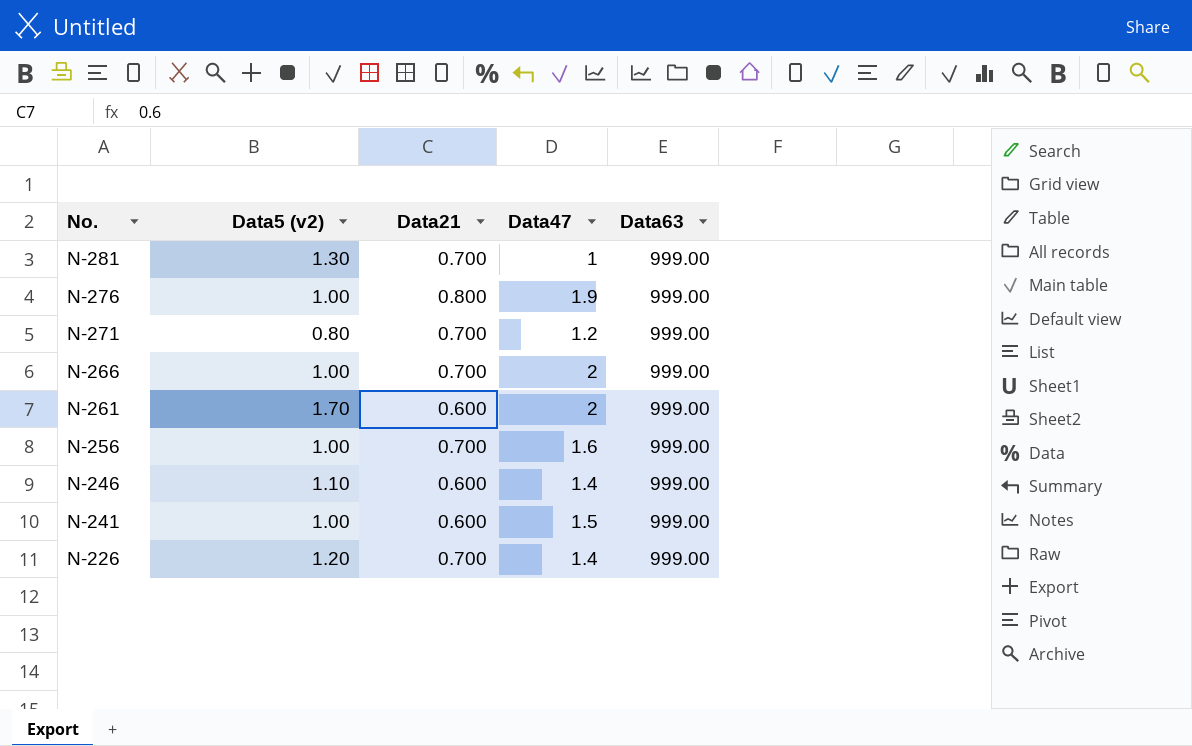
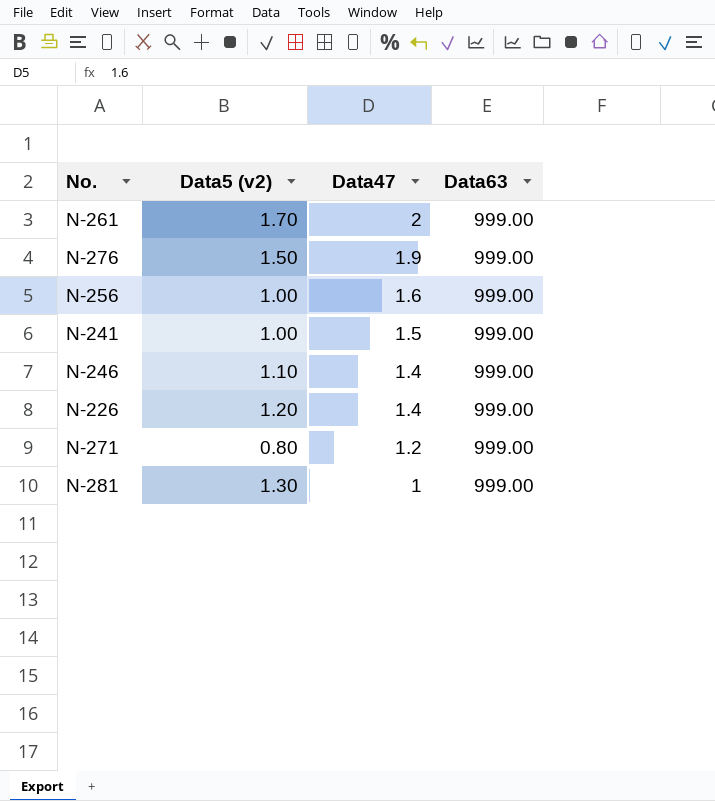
row order: No. descending -> Data47 descending
column Data21 | position: 3 -> none
row N-266: 1.00 | 0.700 | 2 | 999.00 -> none
N-276 | Data5 (v2): 1.00 -> 1.50

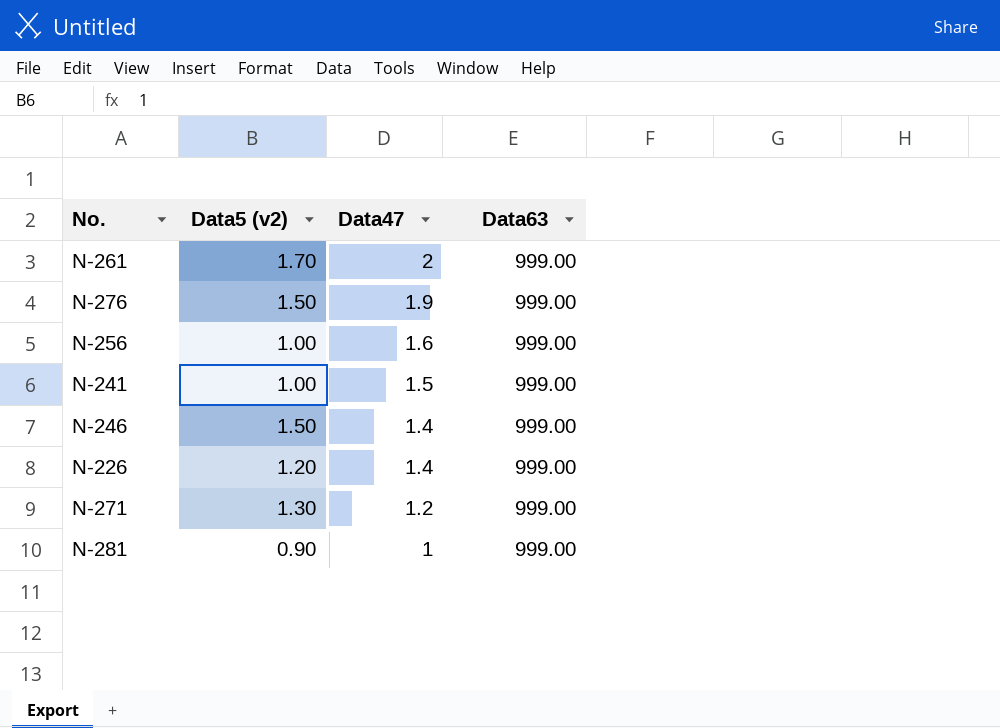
N-246 | Data5 (v2): 1.10 -> 1.50
N-271 | Data5 (v2): 0.80 -> 1.30
N-281 | Data5 (v2): 1.30 -> 0.90

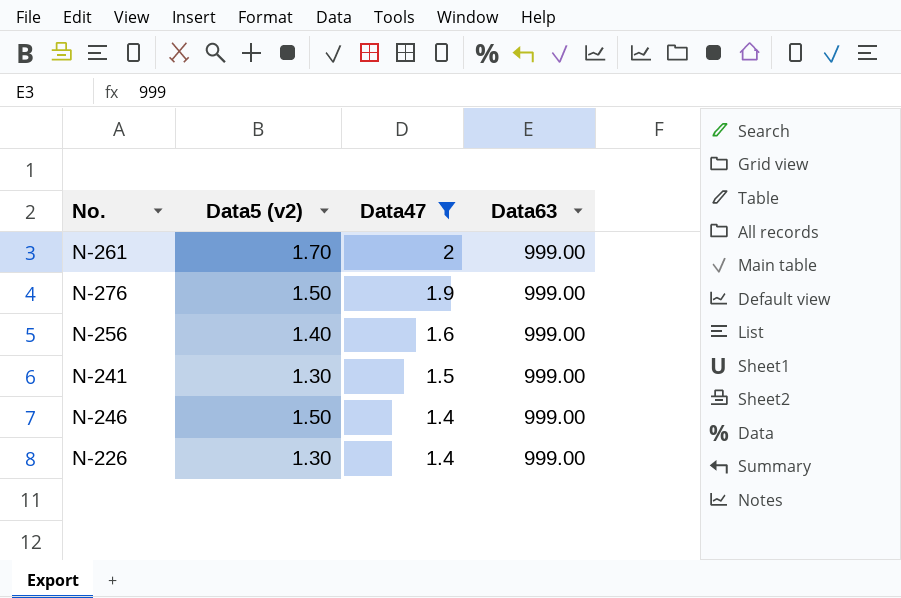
filter: none -> Data47 >= 1.4
N-256 | Data5 (v2): 1.00 -> 1.40
N-241 | Data5 (v2): 1.00 -> 1.30
N-226 | Data5 (v2): 1.20 -> 1.30

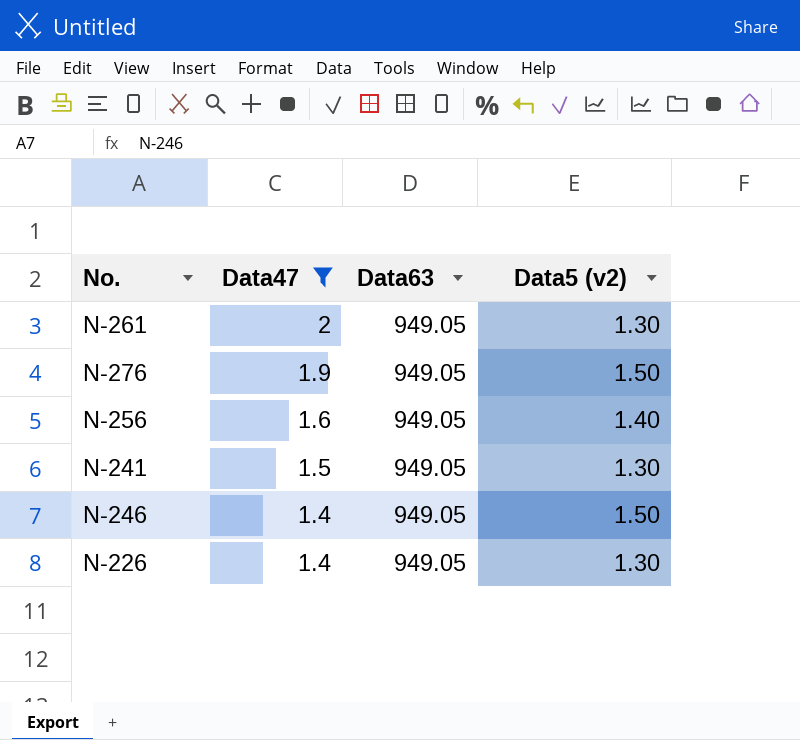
column Data5 (v2) | position: 2 -> 4
N-261 | Data63: 999.00 -> 949.05
N-261 | Data5 (v2): 1.70 -> 1.30
N-276 | Data63: 999.00 -> 949.05
N-256 | Data63: 999.00 -> 949.05
N-241 | Data63: 999.00 -> 949.05
N-246 | Data63: 999.00 -> 949.05
N-226 | Data63: 999.00 -> 949.05

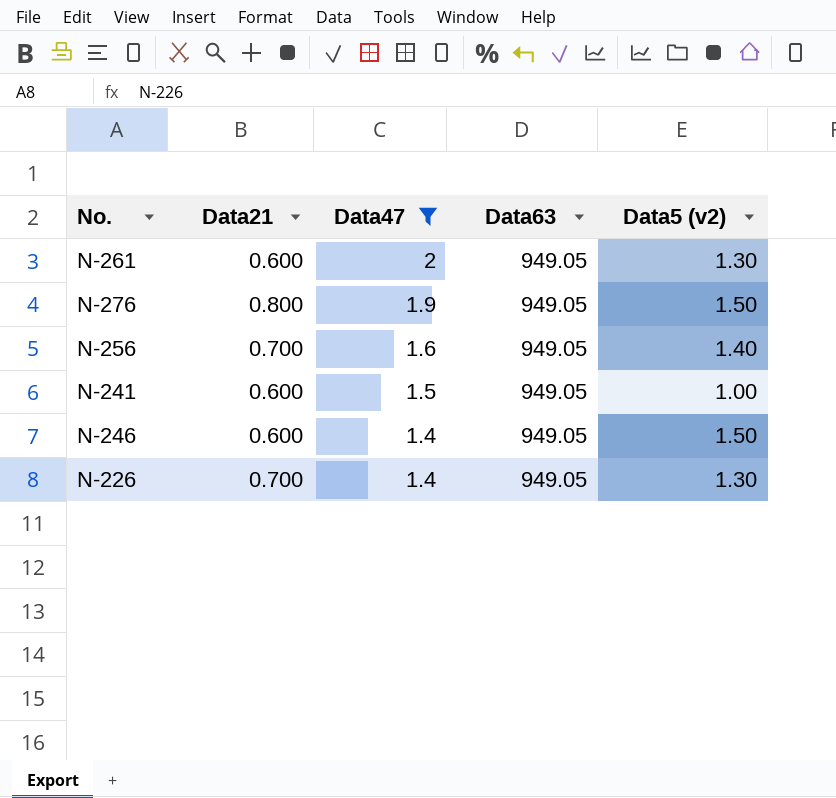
column Data21 | position: none -> 2
N-241 | Data5 (v2): 1.30 -> 1.00

